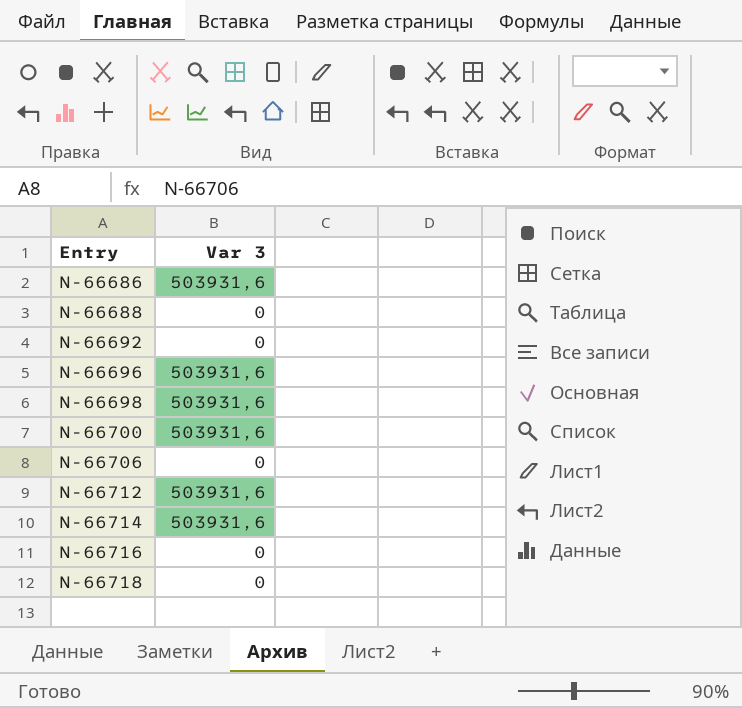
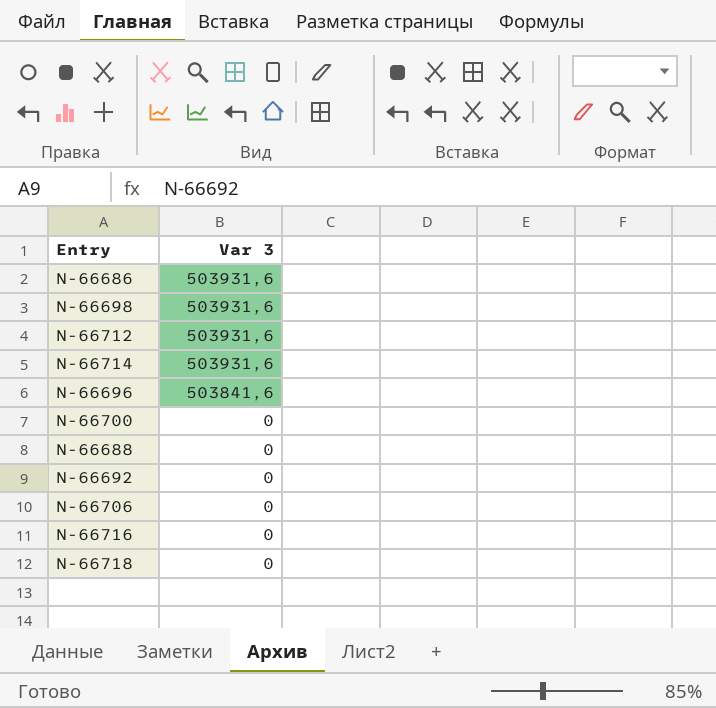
row order: Entry ascending -> Var 3 descending
N-66696 | Var 3: 503931,6 -> 503841,6
N-66700 | Var 3: 503931,6 -> 0

